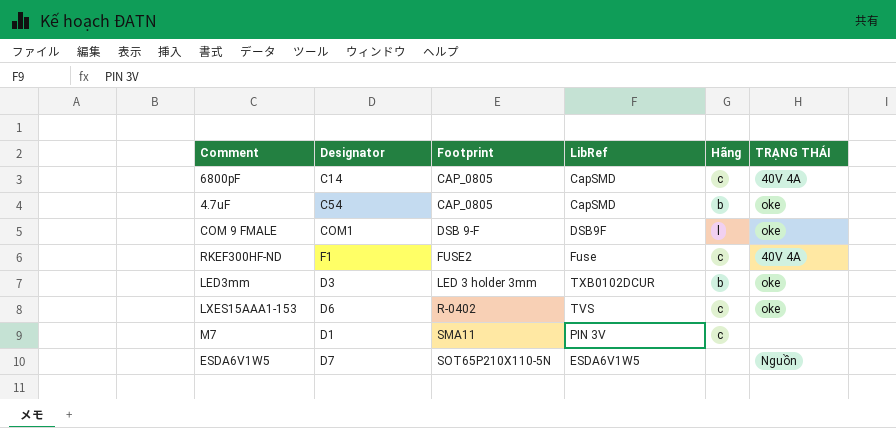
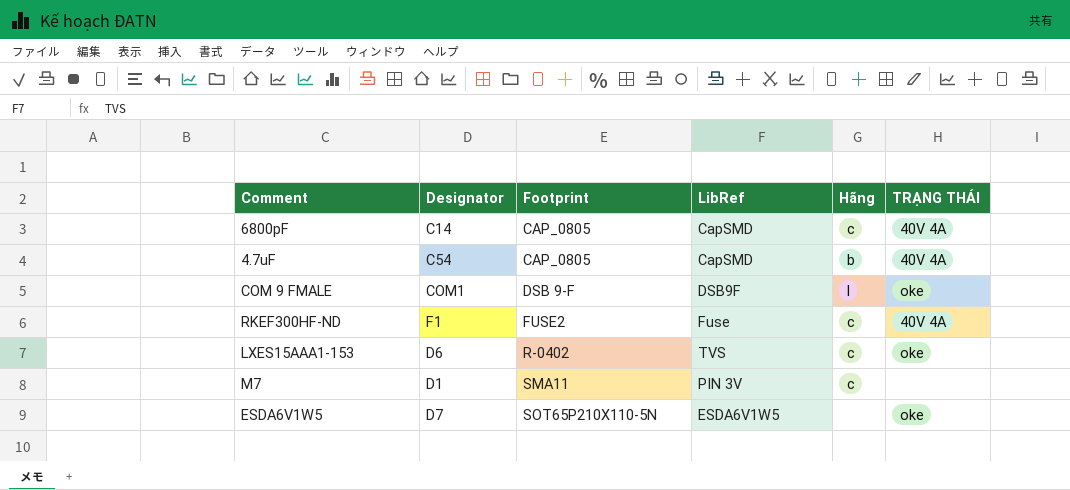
row LED3mm: D3 | LED 3 holder 3mm | TXB0102DCUR | b | oke -> none
4.7uF | TRẠNG THÁI: oke -> 40V 4A
ESDA6V1W5 | TRẠNG THÁI: Nguồn -> oke

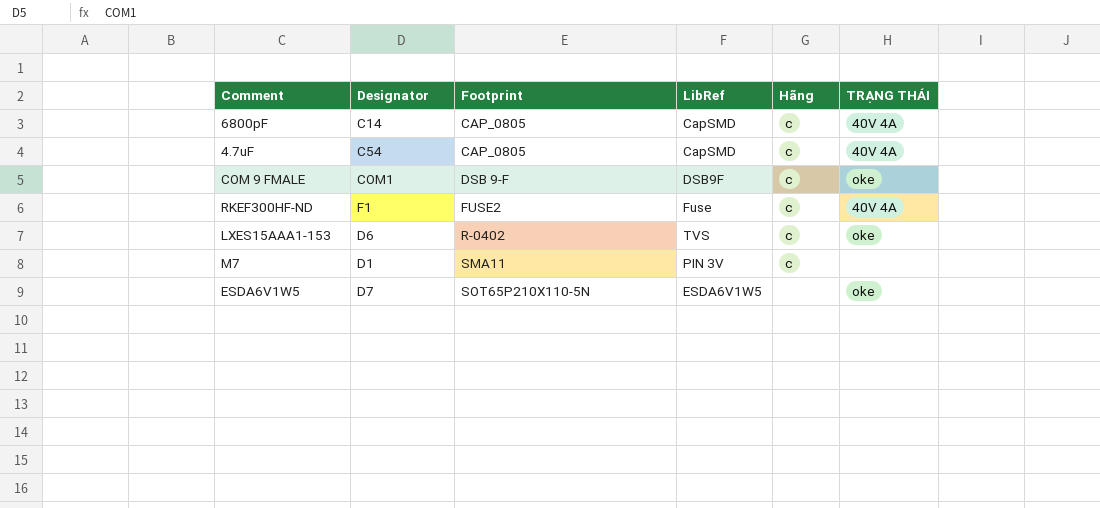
4.7uF | Hãng: b -> c
COM 9 FMALE | Hãng: l -> c

